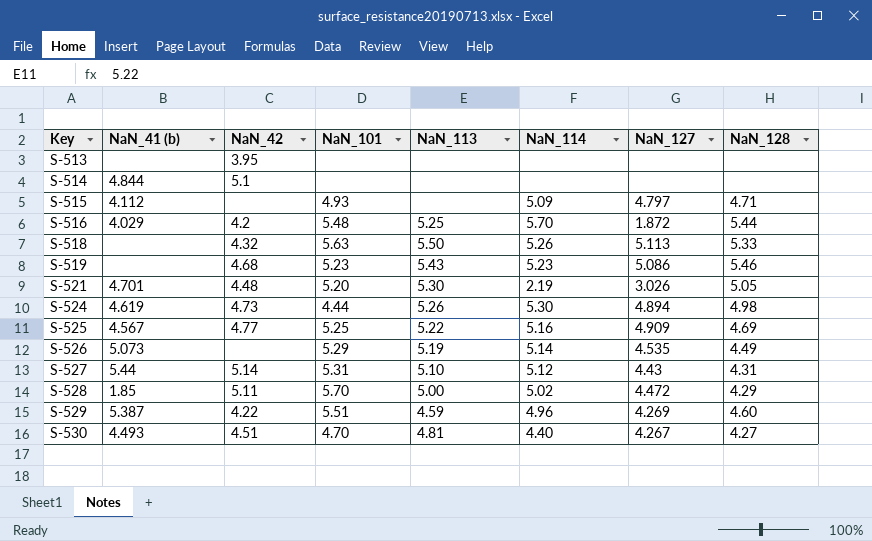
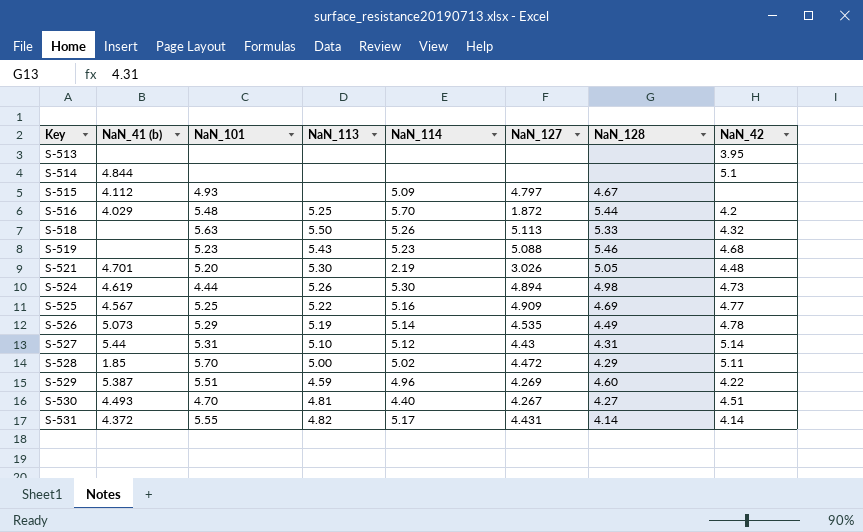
column NaN_42 | position: 3 -> 8
S-515 | NaN_128: 4.71 -> 4.67
S-519 | NaN_127: 5.086 -> 5.088
S-526 | NaN_42: none -> 4.78
row S-531: none -> 4.372 | 5.55 | 4.82 | 5.17 | 4.431 | 4.14 | 4.14

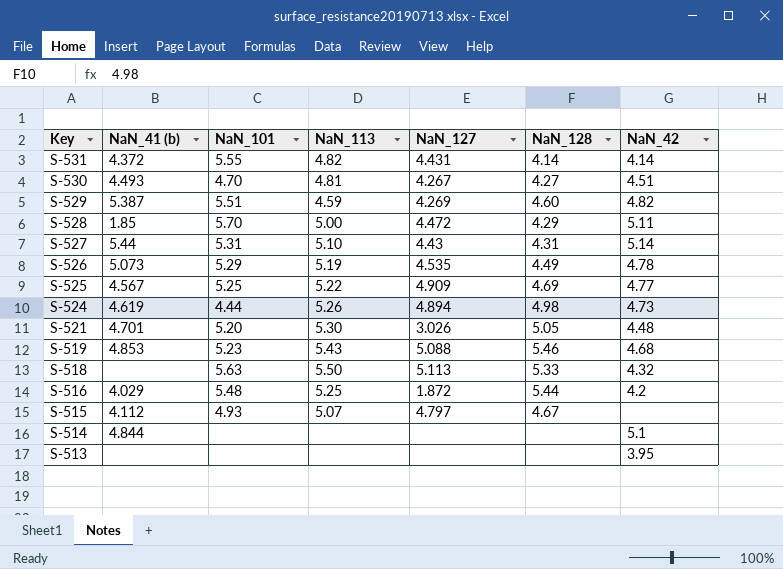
row order: Key ascending -> Key descending
column NaN_114 | position: 5 -> none
S-529 | NaN_42: 4.22 -> 4.82
S-519 | NaN_41 (b): none -> 4.853
S-515 | NaN_113: none -> 5.07

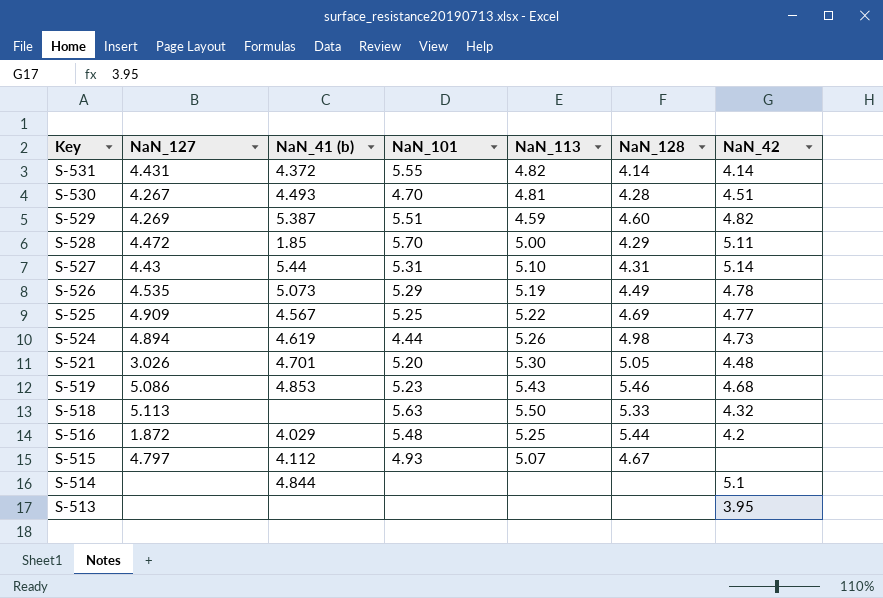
column NaN_127 | position: 5 -> 2
S-530 | NaN_128: 4.27 -> 4.28
S-519 | NaN_127: 5.088 -> 5.086

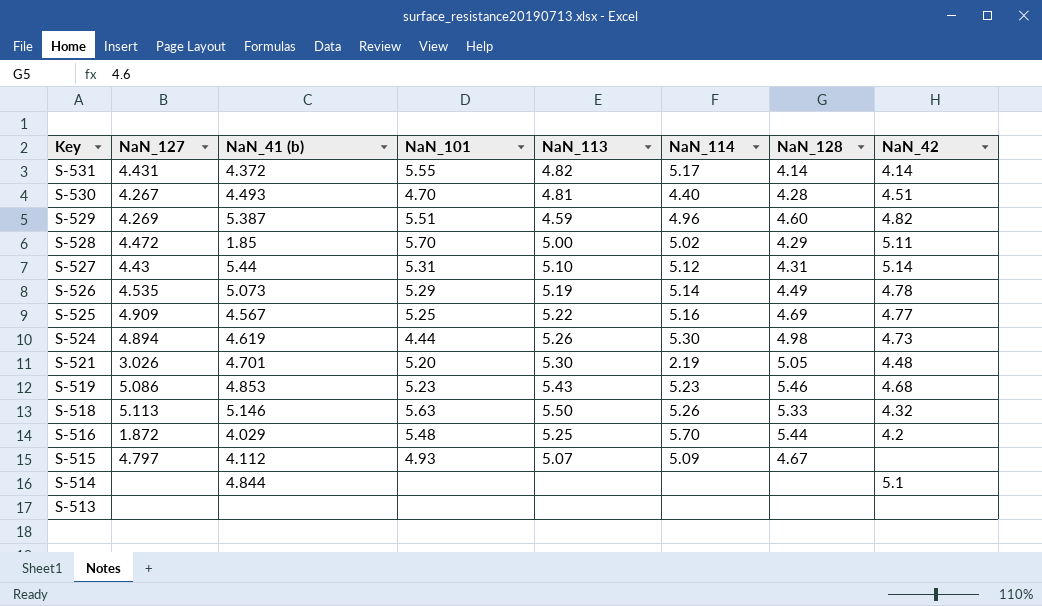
column NaN_114 | position: none -> 6
S-518 | NaN_41 (b): none -> 5.146
S-513 | NaN_42: 3.95 -> none

